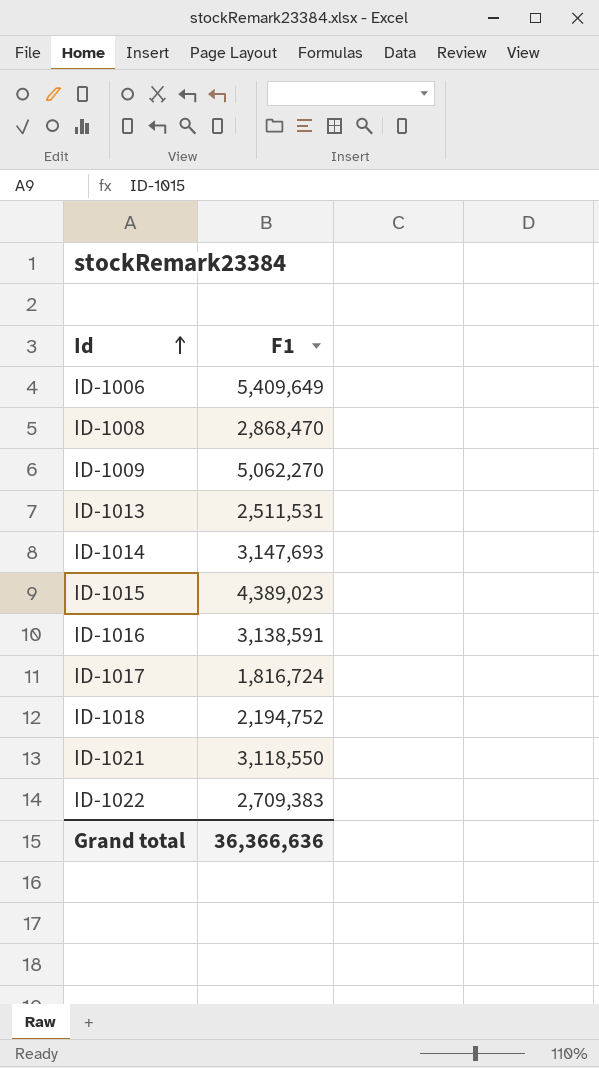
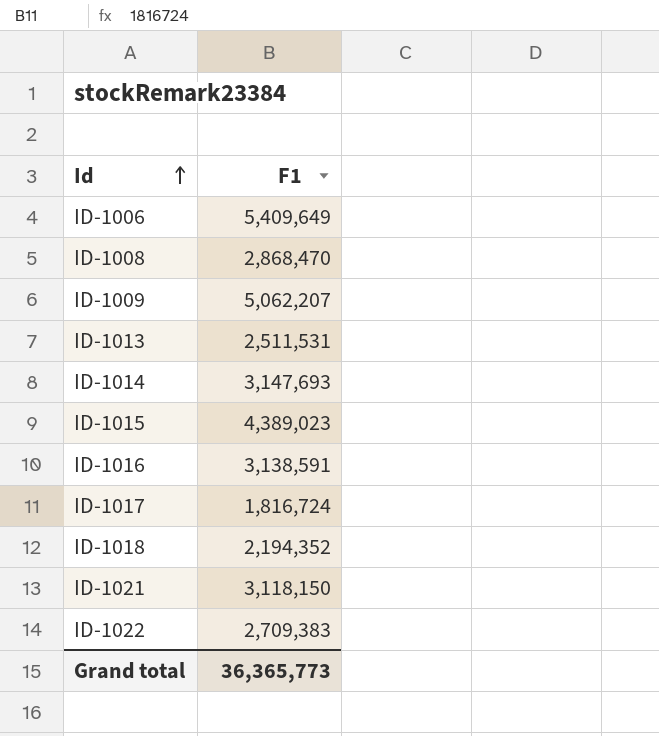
ID-1009 | F1: 5,062,270 -> 5,062,207
ID-1018 | F1: 2,194,752 -> 2,194,352
ID-1021 | F1: 3,118,550 -> 3,118,150
Grand total | F1: 36,366,636 -> 36,365,773

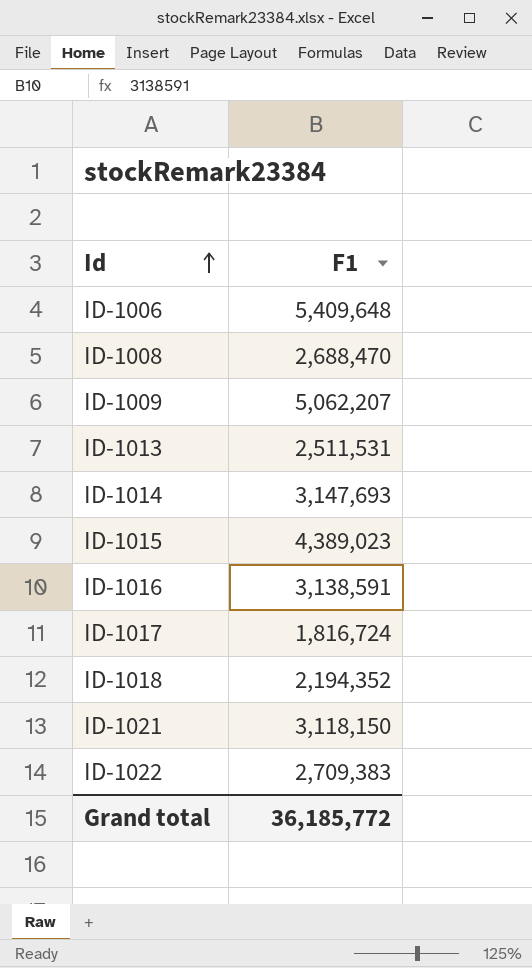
ID-1006 | F1: 5,409,649 -> 5,409,648
ID-1008 | F1: 2,868,470 -> 2,688,470
Grand total | F1: 36,365,773 -> 36,185,772

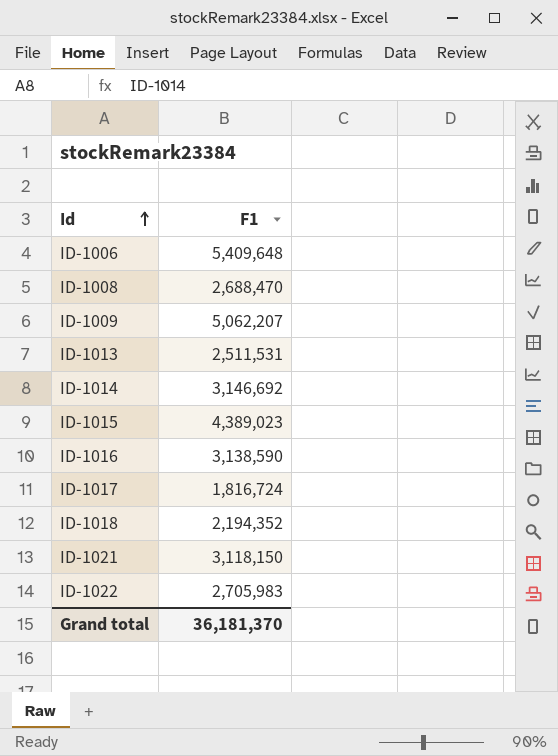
ID-1014 | F1: 3,147,693 -> 3,146,692
ID-1016 | F1: 3,138,591 -> 3,138,590
ID-1022 | F1: 2,709,383 -> 2,705,983
Grand total | F1: 36,185,772 -> 36,181,370

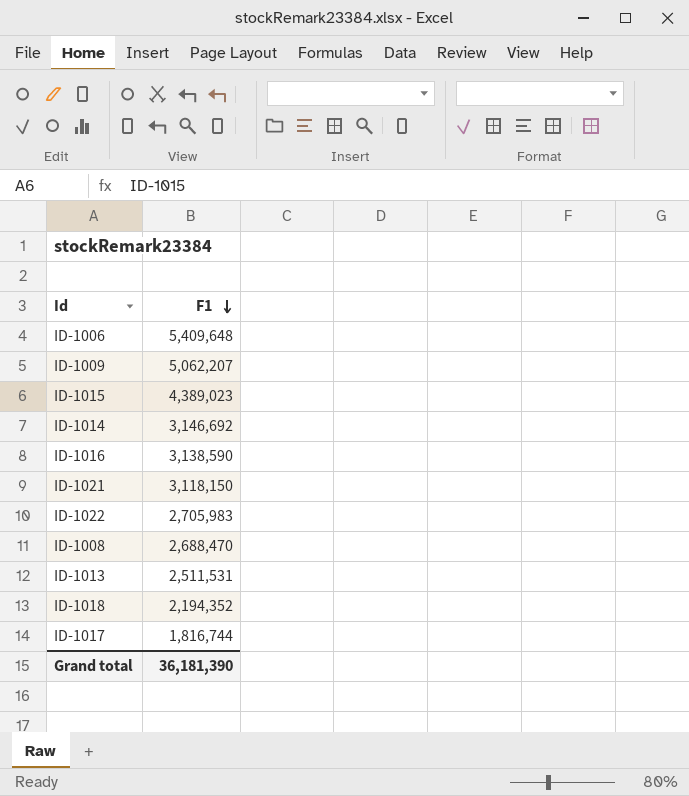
row order: Id ascending -> F1 descending
ID-1017 | F1: 1,816,724 -> 1,816,744
Grand total | F1: 36,181,370 -> 36,181,390

